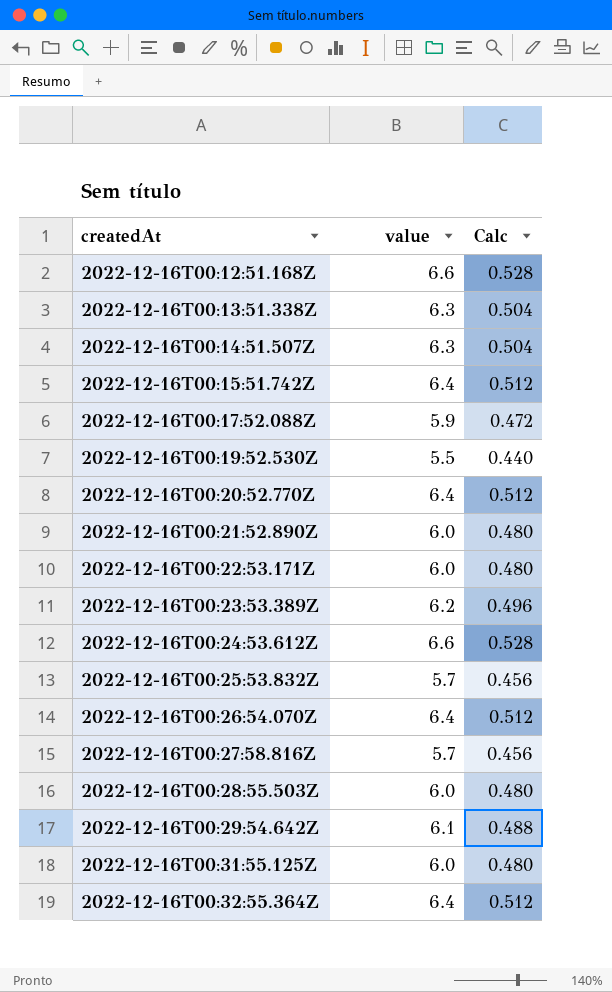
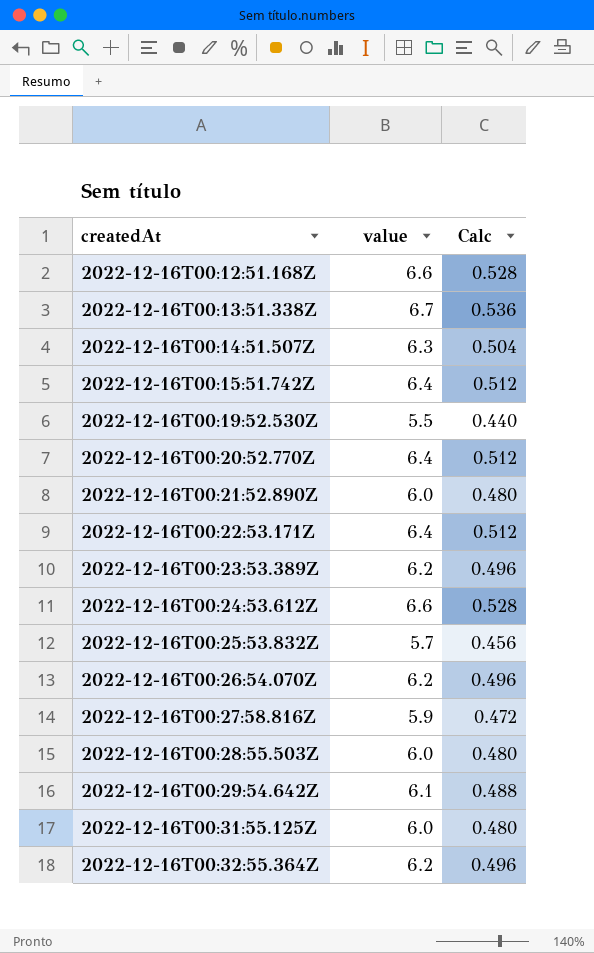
row 2022-12-16T00:17:52.088Z: 5.9 | 0.472 -> none
2022-12-16T00:13:51.338Z | value: 6.3 -> 6.7
2022-12-16T00:13:51.338Z | Calc: 0.504 -> 0.536
2022-12-16T00:22:53.171Z | value: 6.0 -> 6.4
2022-12-16T00:22:53.171Z | Calc: 0.480 -> 0.512
2022-12-16T00:26:54.070Z | value: 6.4 -> 6.2
2022-12-16T00:26:54.070Z | Calc: 0.512 -> 0.496
2022-12-16T00:27:58.816Z | value: 5.7 -> 5.9
2022-12-16T00:27:58.816Z | Calc: 0.456 -> 0.472
2022-12-16T00:32:55.364Z | value: 6.4 -> 6.2
2022-12-16T00:32:55.364Z | Calc: 0.512 -> 0.496

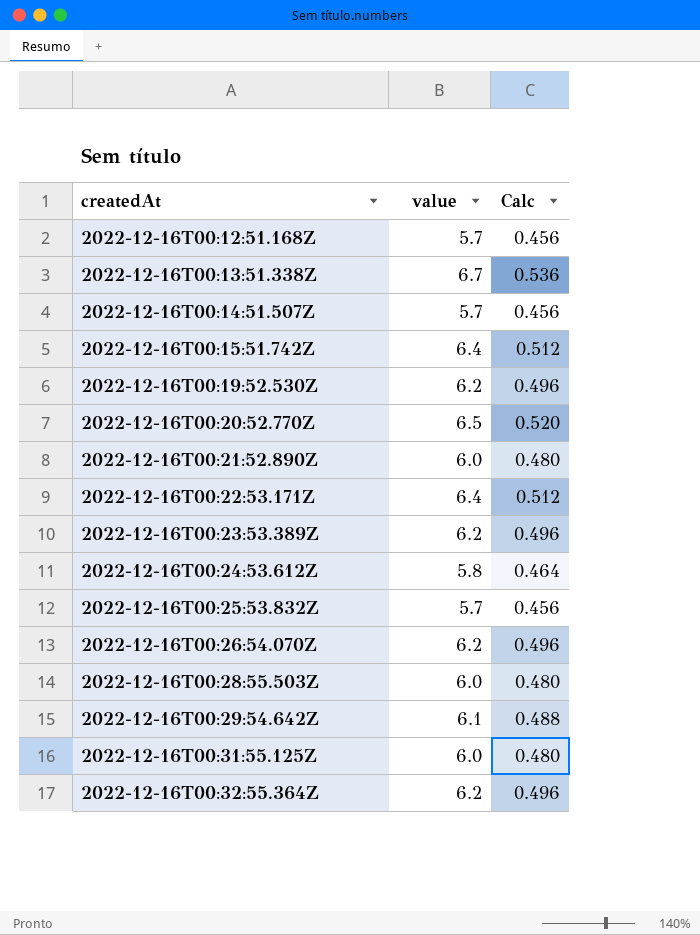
row 2022-12-16T00:27:58.816Z: 5.9 | 0.472 -> none
2022-12-16T00:12:51.168Z | value: 6.6 -> 5.7
2022-12-16T00:12:51.168Z | Calc: 0.528 -> 0.456
2022-12-16T00:14:51.507Z | value: 6.3 -> 5.7
2022-12-16T00:14:51.507Z | Calc: 0.504 -> 0.456
2022-12-16T00:19:52.530Z | value: 5.5 -> 6.2
2022-12-16T00:19:52.530Z | Calc: 0.440 -> 0.496
2022-12-16T00:20:52.770Z | value: 6.4 -> 6.5
2022-12-16T00:20:52.770Z | Calc: 0.512 -> 0.520
2022-12-16T00:24:53.612Z | value: 6.6 -> 5.8
2022-12-16T00:24:53.612Z | Calc: 0.528 -> 0.464

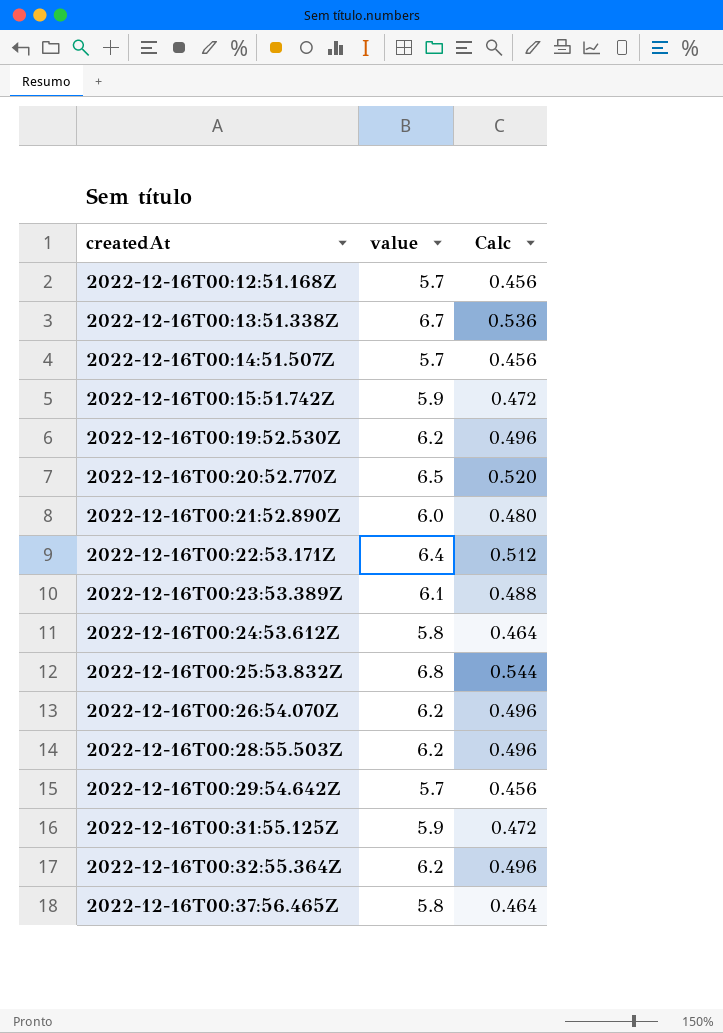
2022-12-16T00:15:51.742Z | value: 6.4 -> 5.9
2022-12-16T00:15:51.742Z | Calc: 0.512 -> 0.472
2022-12-16T00:23:53.389Z | value: 6.2 -> 6.1
2022-12-16T00:23:53.389Z | Calc: 0.496 -> 0.488
2022-12-16T00:25:53.832Z | value: 5.7 -> 6.8
2022-12-16T00:25:53.832Z | Calc: 0.456 -> 0.544
2022-12-16T00:28:55.503Z | value: 6.0 -> 6.2
2022-12-16T00:28:55.503Z | Calc: 0.480 -> 0.496
2022-12-16T00:29:54.642Z | value: 6.1 -> 5.7
2022-12-16T00:29:54.642Z | Calc: 0.488 -> 0.456
2022-12-16T00:31:55.125Z | value: 6.0 -> 5.9
2022-12-16T00:31:55.125Z | Calc: 0.480 -> 0.472
row 2022-12-16T00:37:56.465Z: none -> 5.8 | 0.464

